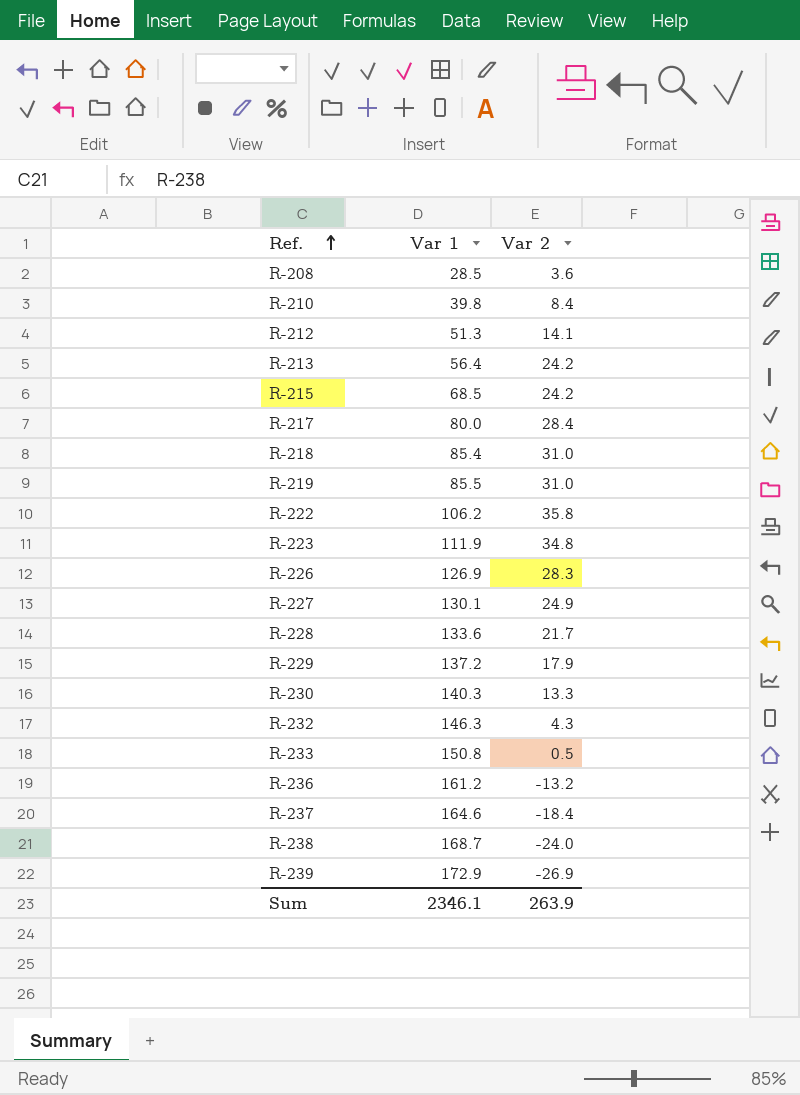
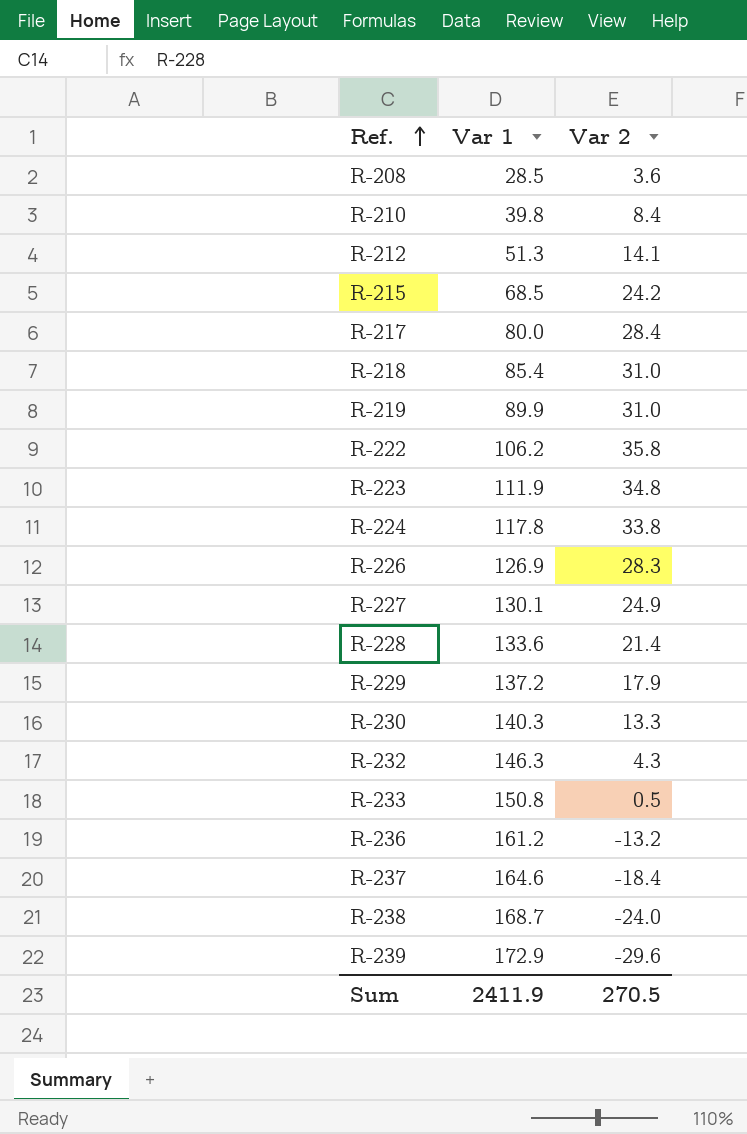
row R-213: 56.4 | 24.2 -> none
R-219 | Var 1: 85.5 -> 89.9
row R-224: none -> 117.8 | 33.8
R-228 | Var 2: 21.7 -> 21.4
R-239 | Var 2: -26.9 -> -29.6
Sum | Var 1: 2346.1 -> 2411.9
Sum | Var 2: 263.9 -> 270.5

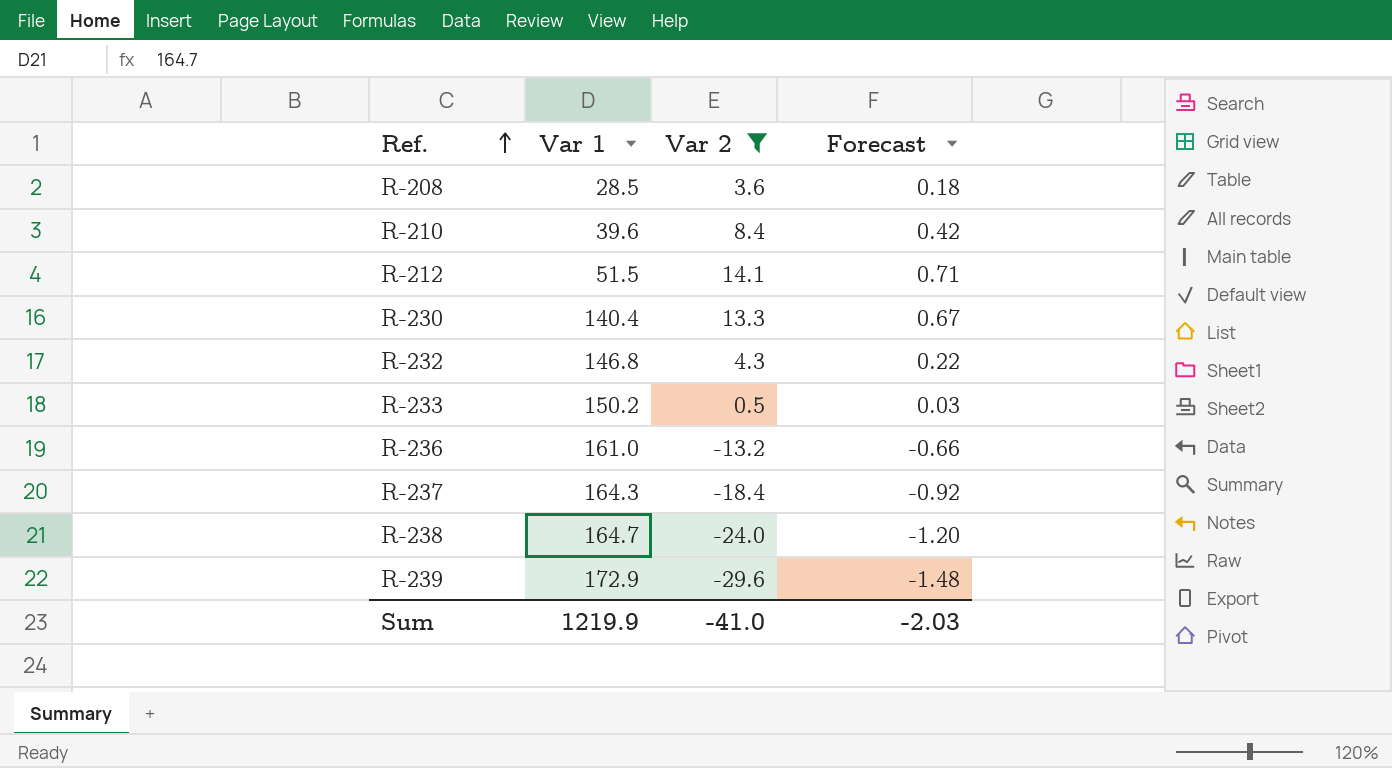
filter: none -> Var 2 <= 14.1
column Forecast | formula: none -> [Var 2] * 0.05
R-210 | Var 1: 39.8 -> 39.6
R-212 | Var 1: 51.3 -> 51.5
R-230 | Var 1: 140.3 -> 140.4
R-232 | Var 1: 146.3 -> 146.8
R-233 | Var 1: 150.8 -> 150.2
R-236 | Var 1: 161.2 -> 161.0
R-237 | Var 1: 164.6 -> 164.3
R-238 | Var 1: 168.7 -> 164.7
Sum | Var 1: 2411.9 -> 1219.9
Sum | Var 2: 270.5 -> -41.0

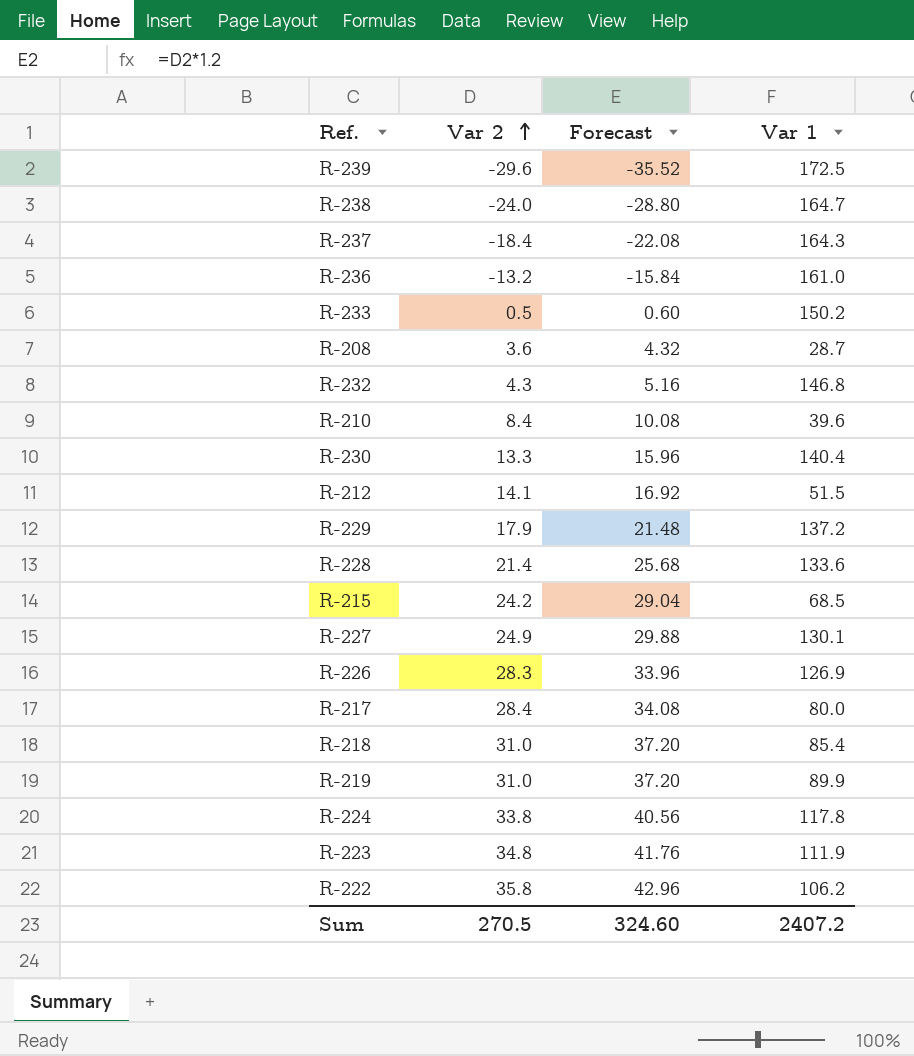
filter: Var 2 <= 14.1 -> none
row order: Ref. ascending -> Var 2 ascending
column Forecast | formula: [Var 2] * 0.05 -> [Var 2] * 1.2
column Var 1 | position: 2 -> 4
R-239 | Var 1: 172.9 -> 172.5
R-208 | Var 1: 28.5 -> 28.7
Sum | Var 2: -41.0 -> 270.5
Sum | Forecast: -2.03 -> 324.60
Sum | Var 1: 1219.9 -> 2407.2

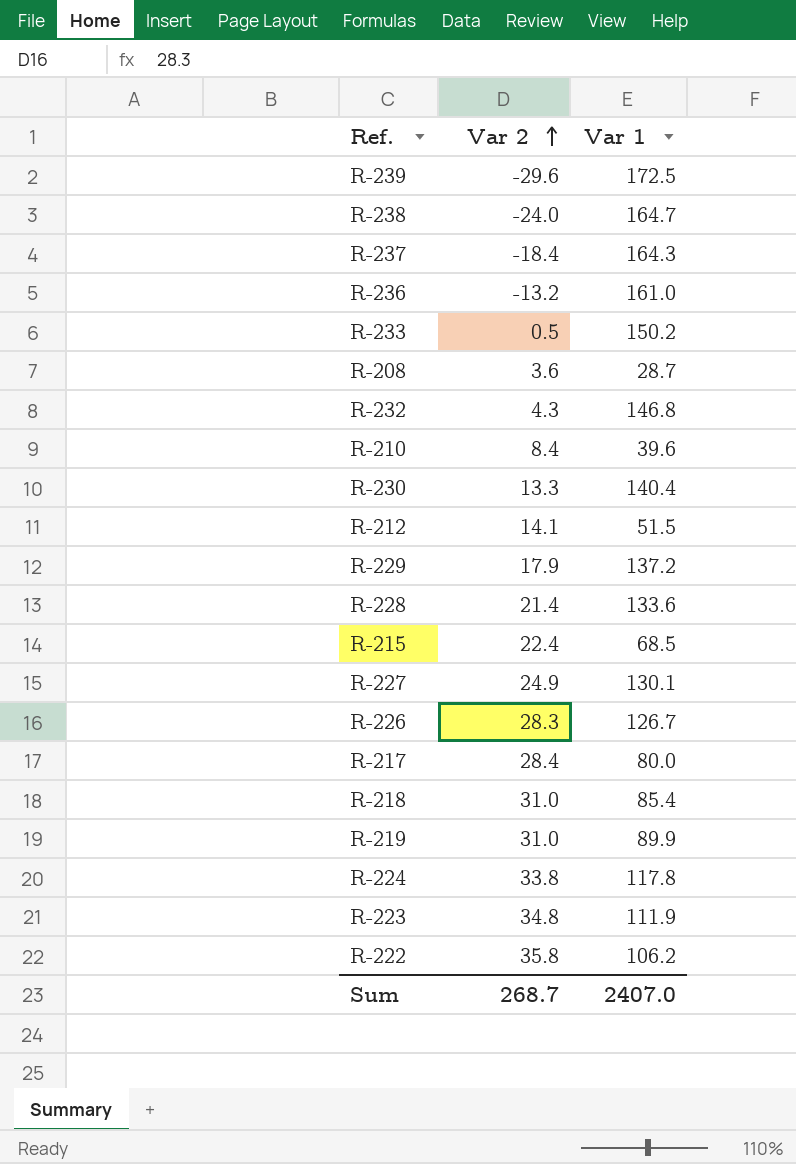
column Forecast | formula: [Var 2] * 1.2 -> none
R-215 | Var 2: 24.2 -> 22.4
R-226 | Var 1: 126.9 -> 126.7
Sum | Var 2: 270.5 -> 268.7
Sum | Var 1: 2407.2 -> 2407.0

